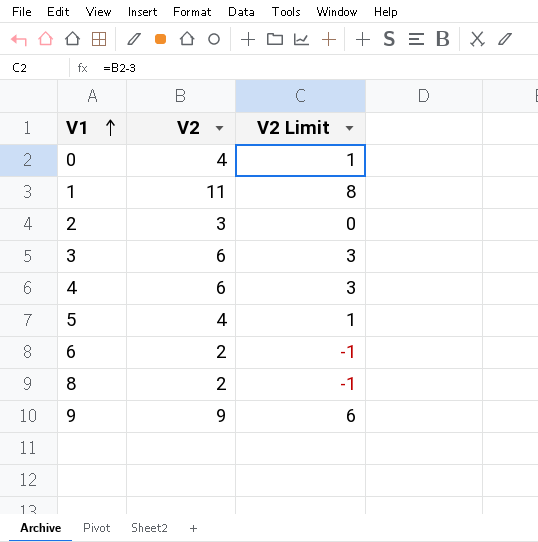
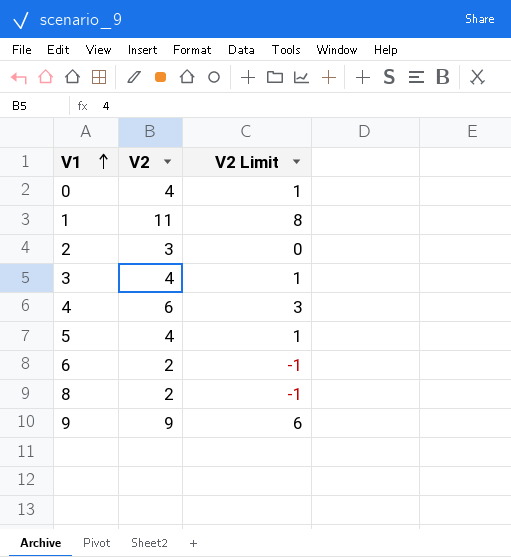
3 | V2: 6 -> 4
3 | V2 Limit: 3 -> 1

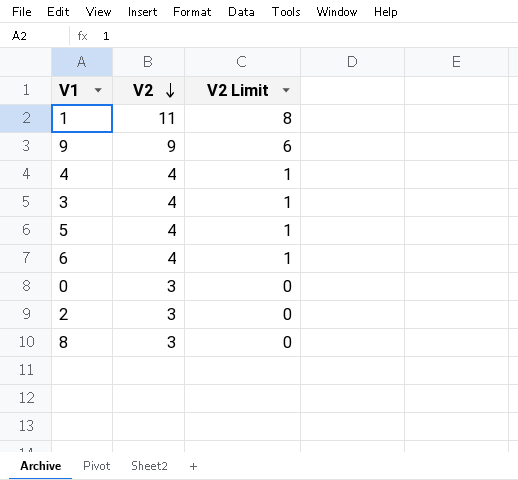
row order: V1 ascending -> V2 descending
4 | V2: 6 -> 4
4 | V2 Limit: 3 -> 1
6 | V2: 2 -> 4
6 | V2 Limit: -1 -> 1
0 | V2: 4 -> 3
0 | V2 Limit: 1 -> 0
8 | V2: 2 -> 3
8 | V2 Limit: -1 -> 0

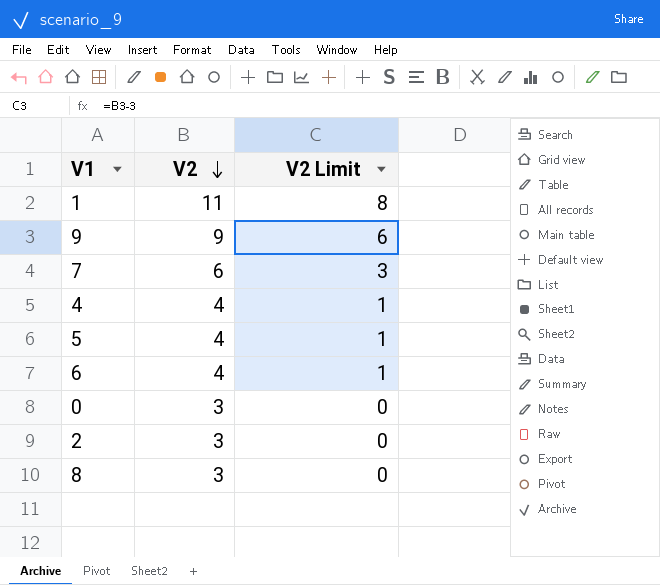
row 3: 4 | 1 -> none
row 7: none -> 6 | 3

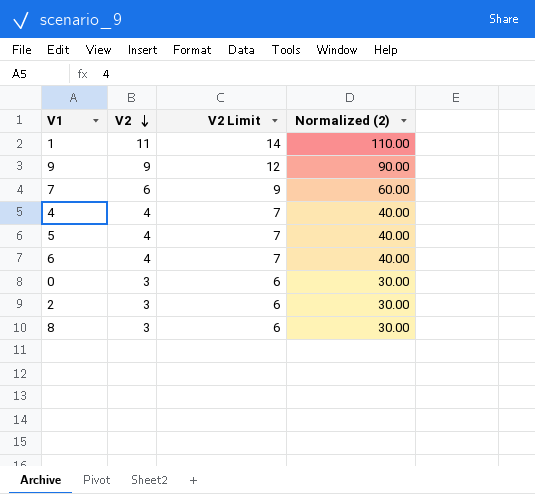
column V2 Limit | formula: [V2] - 3 -> [V2] + 3
column Normalized (2) | formula: none -> [V2] * 10

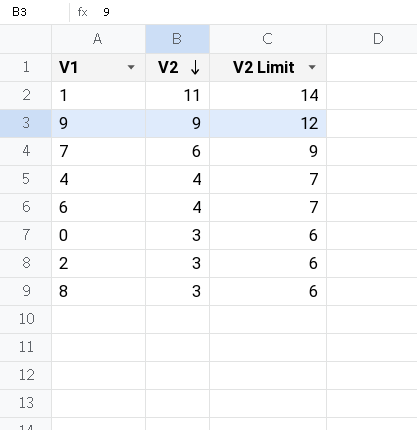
column Normalized (2) | formula: [V2] * 10 -> none
row 5: 4 | 7 | 40.00 -> none

